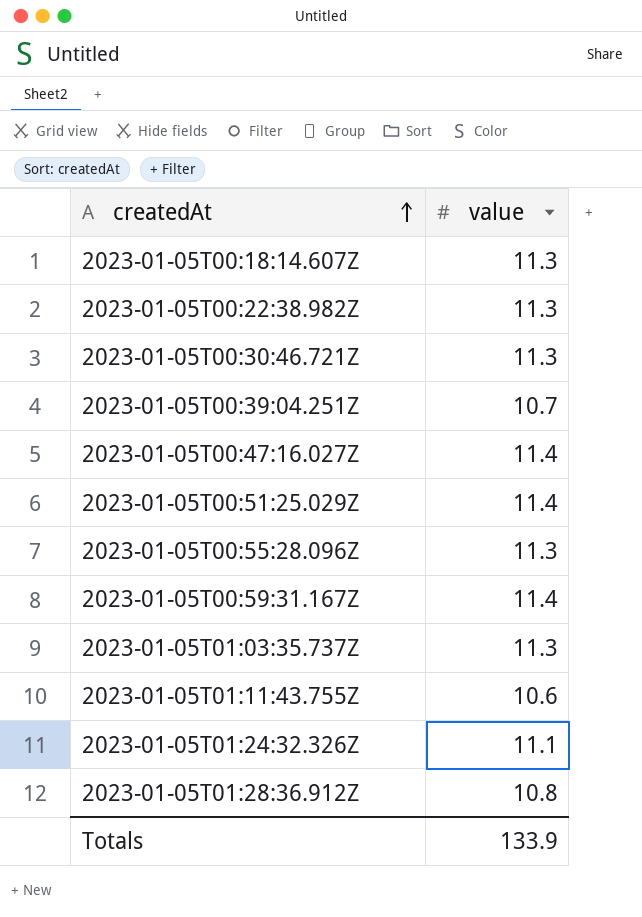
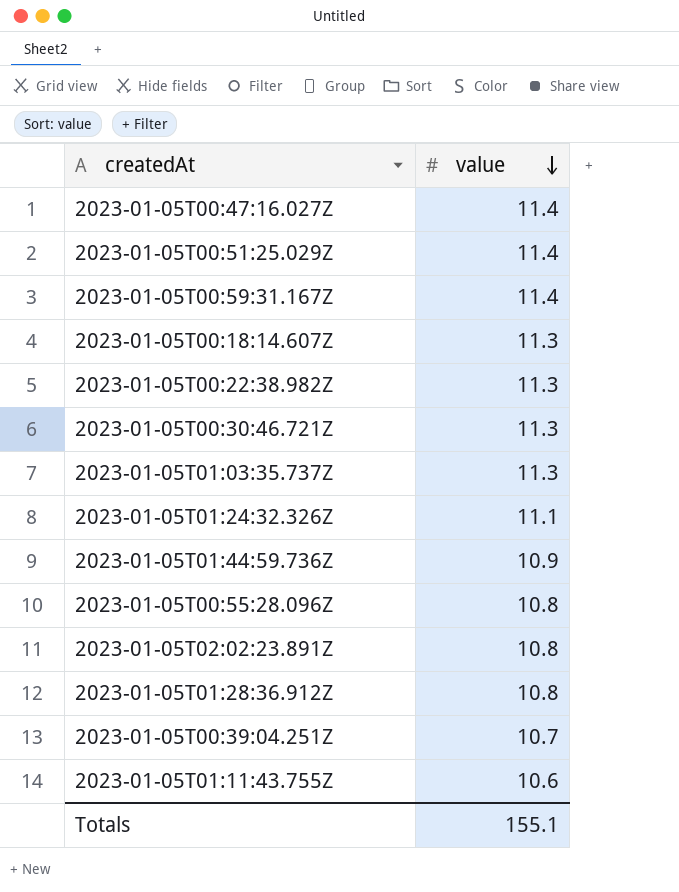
row order: createdAt ascending -> value descending
row 2023-01-05T01:44:59.736Z: none -> 10.9
2023-01-05T00:55:28.096Z | value: 11.3 -> 10.8
row 2023-01-05T02:02:23.891Z: none -> 10.8
Totals | value: 133.9 -> 155.1

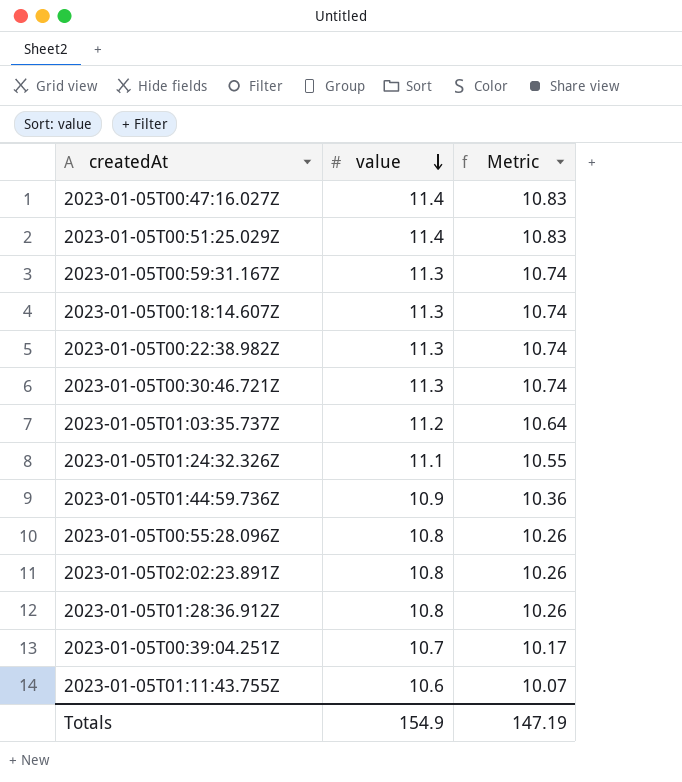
column Metric | formula: none -> [value] * 0.95
2023-01-05T00:59:31.167Z | value: 11.4 -> 11.3
2023-01-05T01:03:35.737Z | value: 11.3 -> 11.2
Totals | value: 155.1 -> 154.9

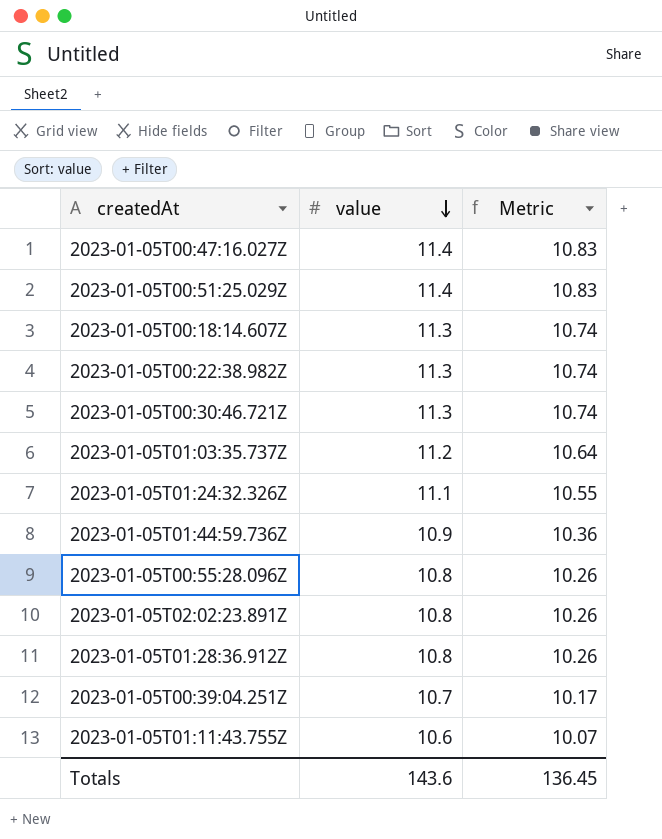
row 2023-01-05T00:59:31.167Z: 11.3 | 10.74 -> none
Totals | value: 154.9 -> 143.6
Totals | Metric: 147.19 -> 136.45

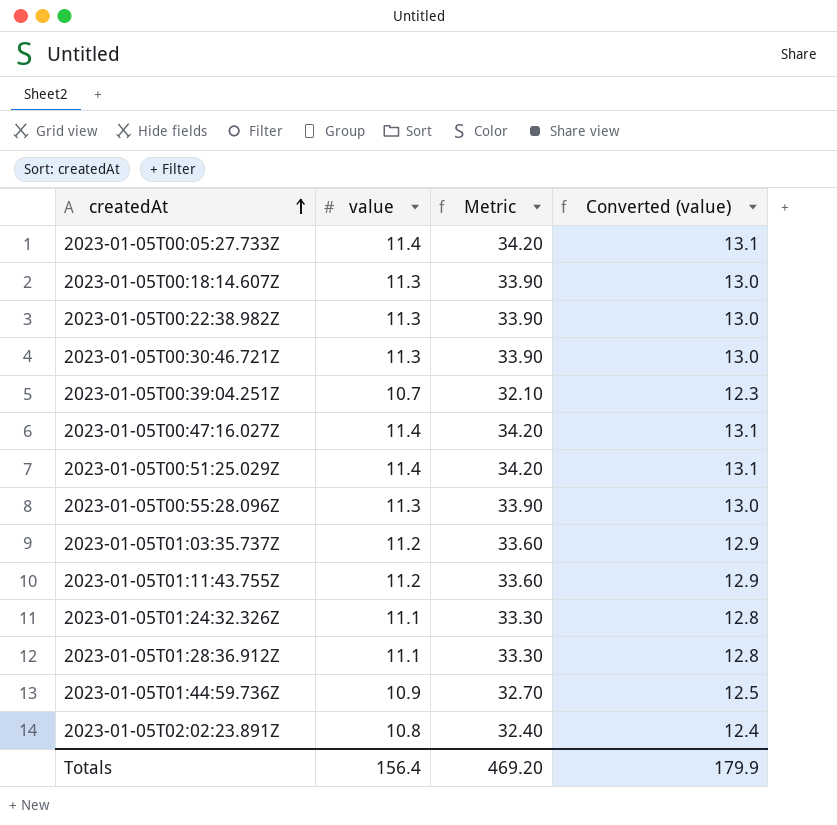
row order: value descending -> createdAt ascending
column Metric | formula: [value] * 0.95 -> [value] * 3
column Converted (value) | formula: none -> [value] * 1.15
row 2023-01-05T00:05:27.733Z: none -> 11.4 | 34.20 | 13.1
2023-01-05T00:55:28.096Z | value: 10.8 -> 11.3
2023-01-05T01:11:43.755Z | value: 10.6 -> 11.2
2023-01-05T01:28:36.912Z | value: 10.8 -> 11.1
Totals | value: 143.6 -> 156.4
Totals | Metric: 136.45 -> 469.20

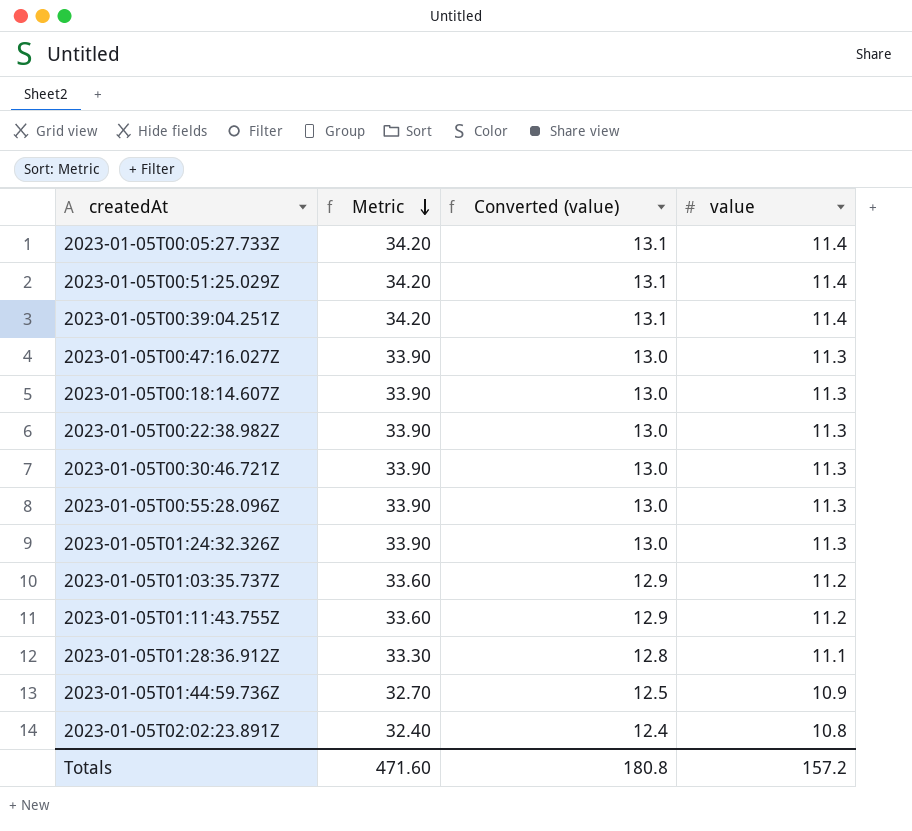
row order: createdAt ascending -> Metric descending
column value | position: 2 -> 4
2023-01-05T00:39:04.251Z | Metric: 32.10 -> 34.20
2023-01-05T00:39:04.251Z | Converted (value): 12.3 -> 13.1
2023-01-05T00:39:04.251Z | value: 10.7 -> 11.4
2023-01-05T00:47:16.027Z | Metric: 34.20 -> 33.90
2023-01-05T00:47:16.027Z | Converted (value): 13.1 -> 13.0
2023-01-05T00:47:16.027Z | value: 11.4 -> 11.3
2023-01-05T01:24:32.326Z | Metric: 33.30 -> 33.90
2023-01-05T01:24:32.326Z | Converted (value): 12.8 -> 13.0
2023-01-05T01:24:32.326Z | value: 11.1 -> 11.3
Totals | Metric: 469.20 -> 471.60
Totals | Converted (value): 179.9 -> 180.8
Totals | value: 156.4 -> 157.2

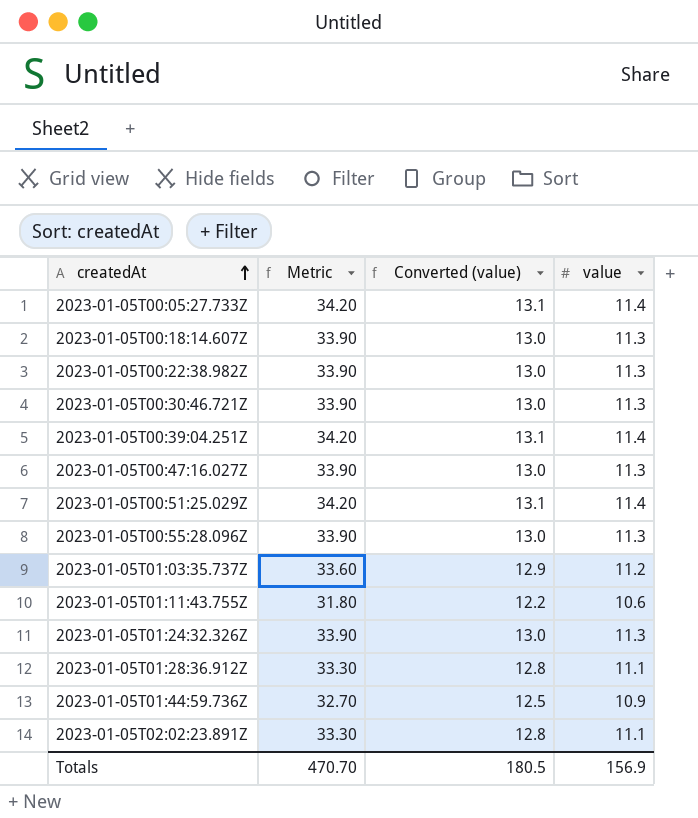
row order: Metric descending -> createdAt ascending
2023-01-05T01:11:43.755Z | Metric: 33.60 -> 31.80
2023-01-05T01:11:43.755Z | Converted (value): 12.9 -> 12.2
2023-01-05T01:11:43.755Z | value: 11.2 -> 10.6
2023-01-05T02:02:23.891Z | Metric: 32.40 -> 33.30
2023-01-05T02:02:23.891Z | Converted (value): 12.4 -> 12.8
2023-01-05T02:02:23.891Z | value: 10.8 -> 11.1
Totals | Metric: 471.60 -> 470.70
Totals | Converted (value): 180.8 -> 180.5
Totals | value: 157.2 -> 156.9

